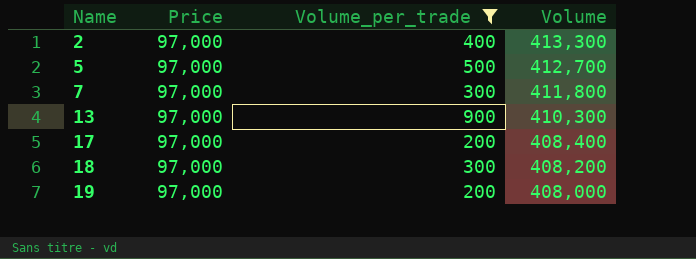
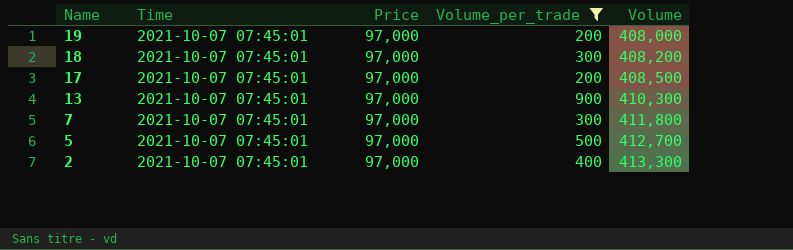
row order: Name ascending -> Name descending
column Time | position: none -> 2
17 | Volume: 408,400 -> 408,500

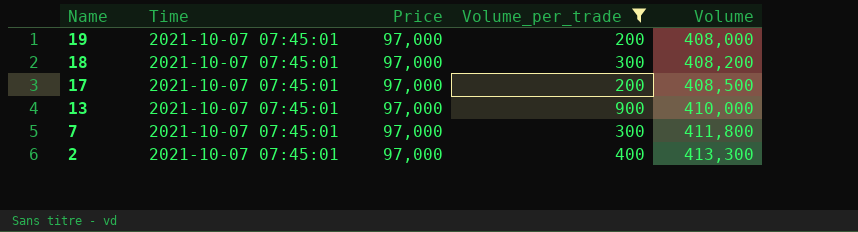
row 5: 2021-10-07 07:45:01 | 97,000 | 500 | 412,700 -> none
13 | Volume: 410,300 -> 410,000

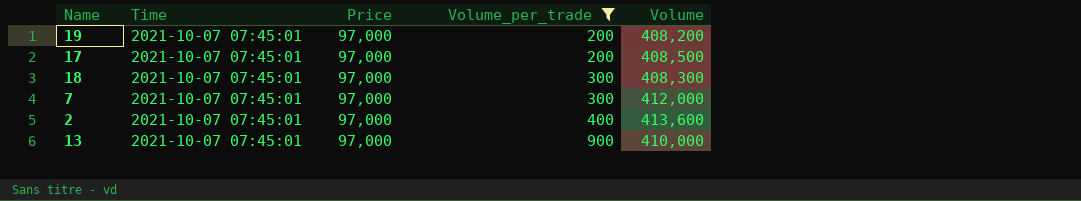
row order: Name descending -> Volume_per_trade ascending
19 | Volume: 408,000 -> 408,200
18 | Volume: 408,200 -> 408,300
7 | Volume: 411,800 -> 412,000
2 | Volume: 413,300 -> 413,600

